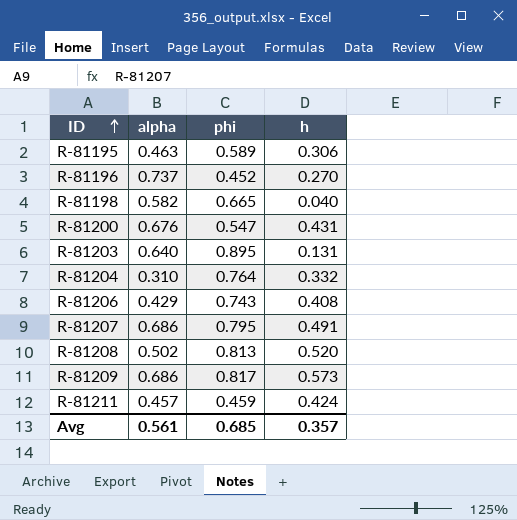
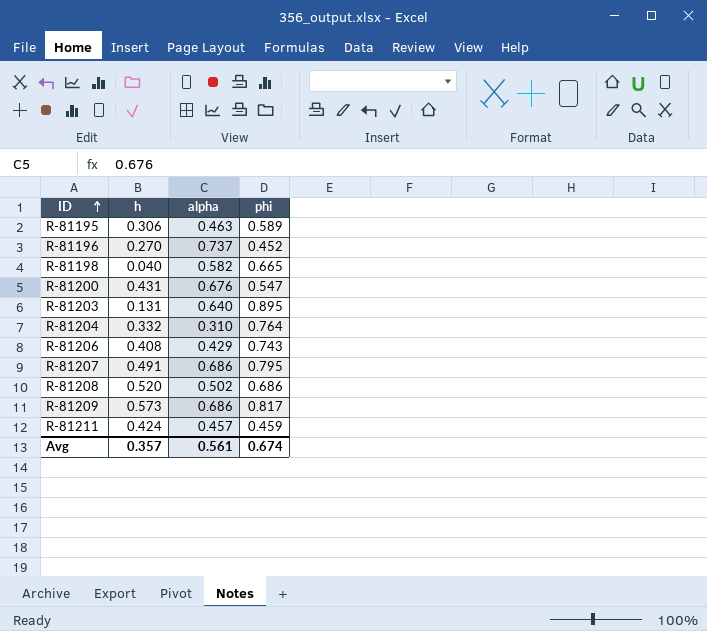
column h | position: 4 -> 2
R-81208 | phi: 0.813 -> 0.686
Avg | phi: 0.685 -> 0.674

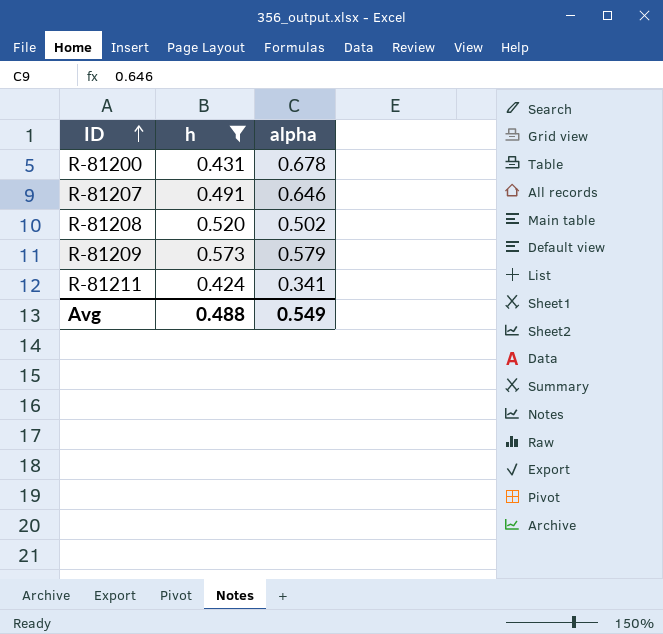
filter: none -> h >= 0.424
column phi | position: 4 -> none
R-81200 | alpha: 0.676 -> 0.678
R-81207 | alpha: 0.686 -> 0.646
R-81209 | alpha: 0.686 -> 0.579
R-81211 | alpha: 0.457 -> 0.341
Avg | h: 0.357 -> 0.488
Avg | alpha: 0.561 -> 0.549

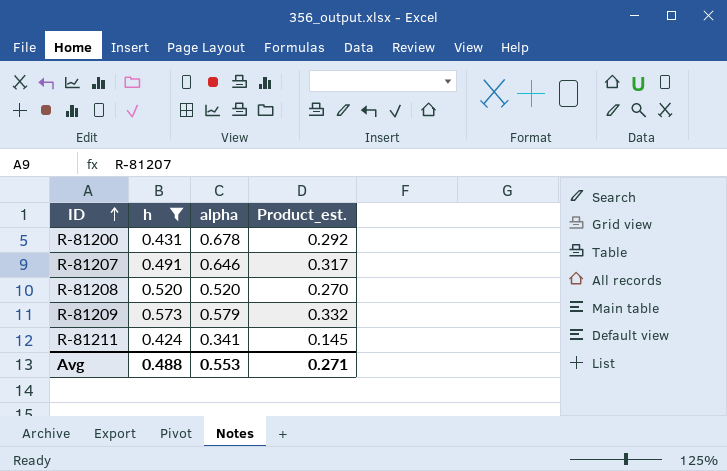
column Product_est. | formula: none -> [h] * [alpha]
R-81208 | alpha: 0.502 -> 0.520
Avg | alpha: 0.549 -> 0.553

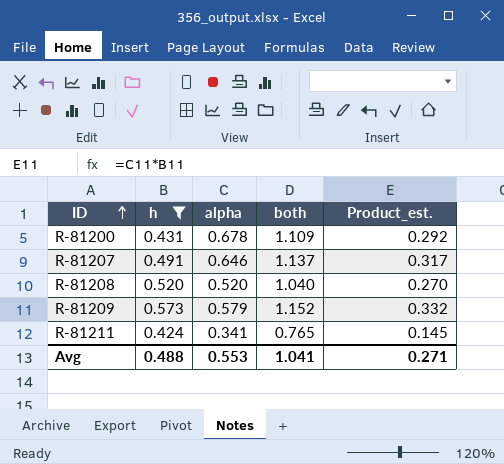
column both | formula: none -> [h] + [alpha]

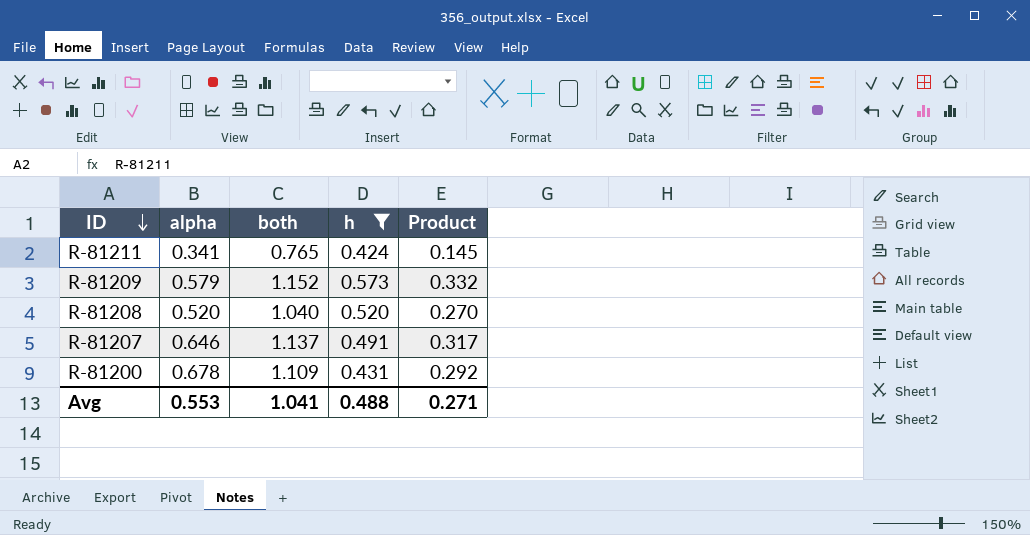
row order: ID ascending -> ID descending
column h | position: 2 -> 4
column name: Product_est. -> Product

